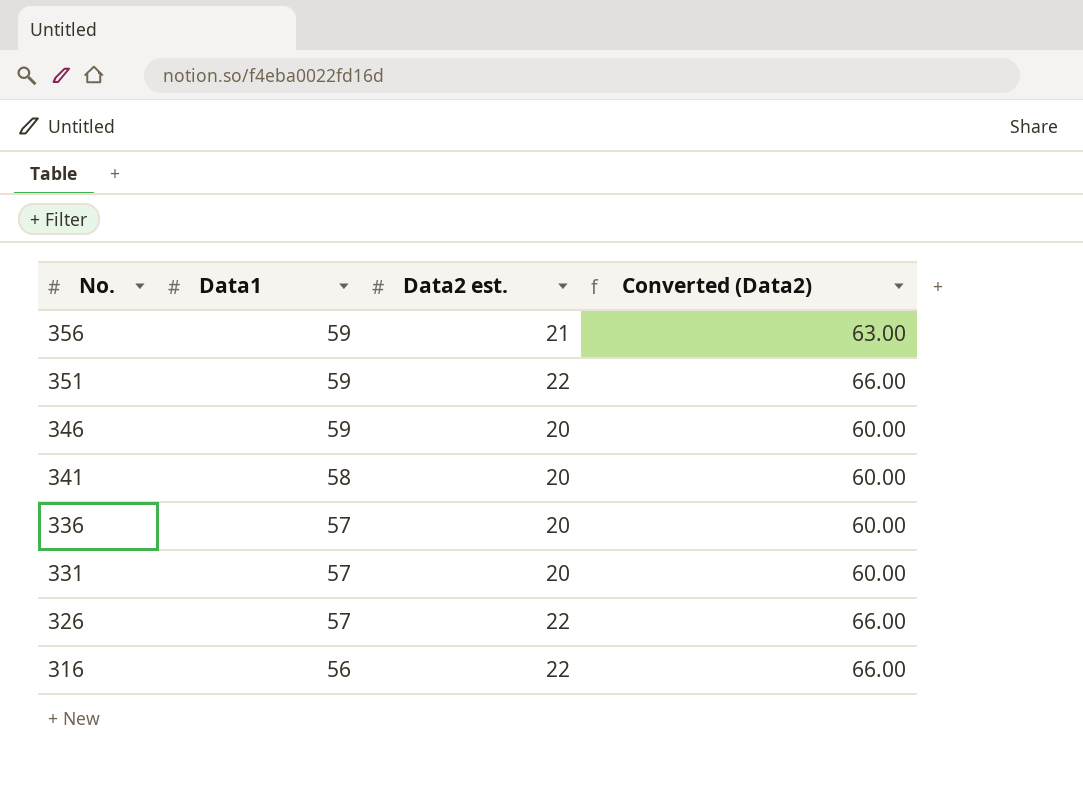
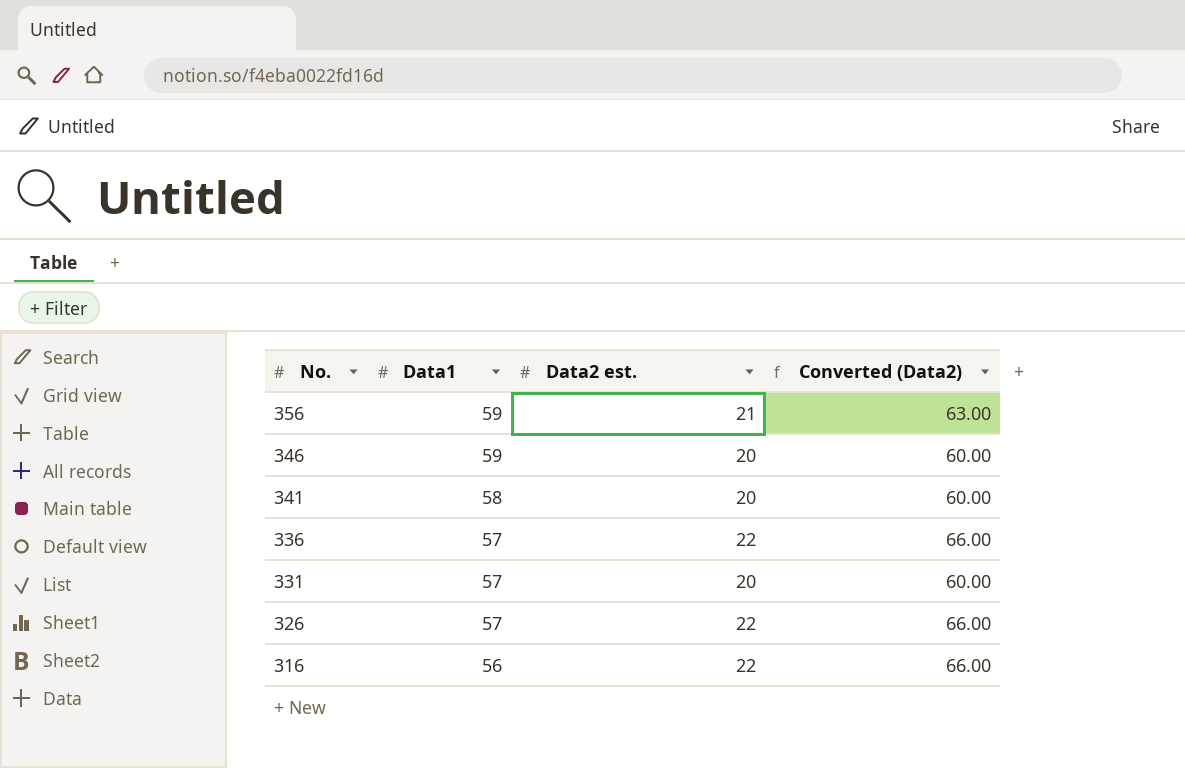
row 351: 59 | 22 | 66.00 -> none
336 | Data2 est.: 20 -> 22
336 | Converted (Data2): 60.00 -> 66.00

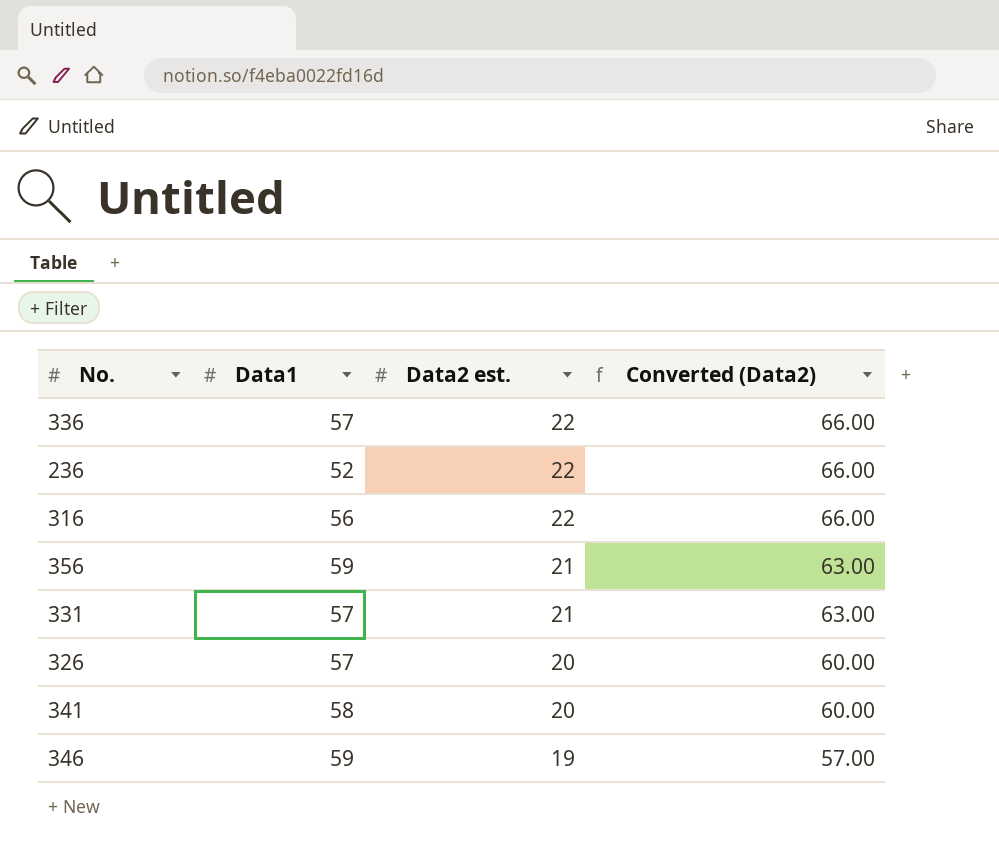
row order: No. descending -> Data2 est. descending
row 236: none -> 52 | 22 | 66.00
331 | Data2 est.: 20 -> 21
331 | Converted (Data2): 60.00 -> 63.00
326 | Data2 est.: 22 -> 20
326 | Converted (Data2): 66.00 -> 60.00
346 | Data2 est.: 20 -> 19
346 | Converted (Data2): 60.00 -> 57.00

